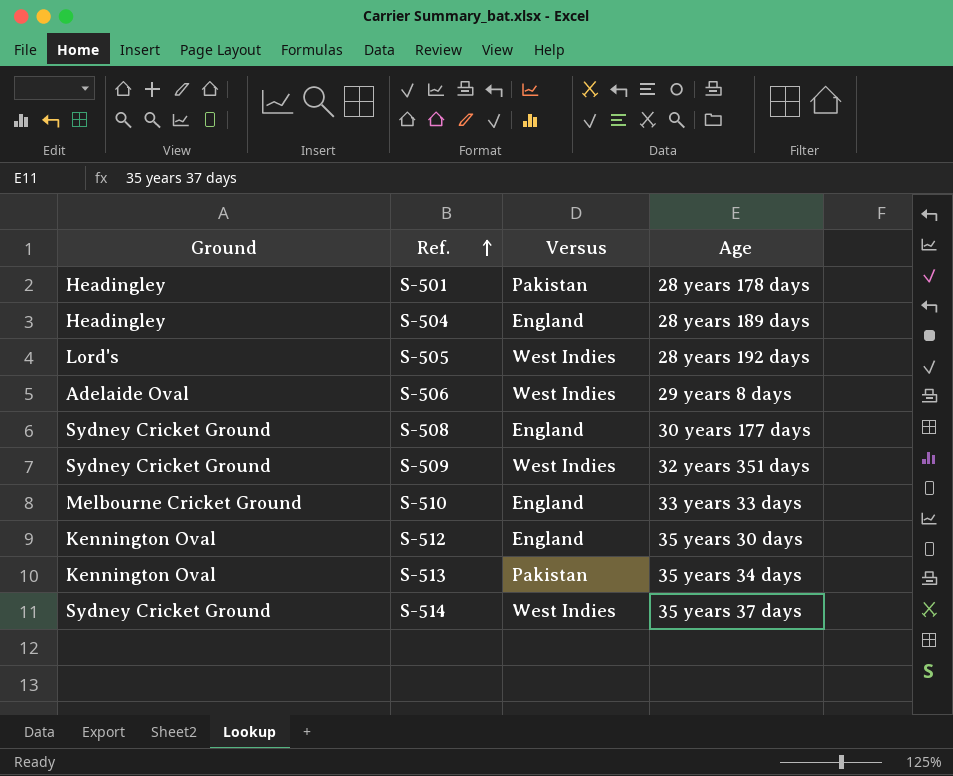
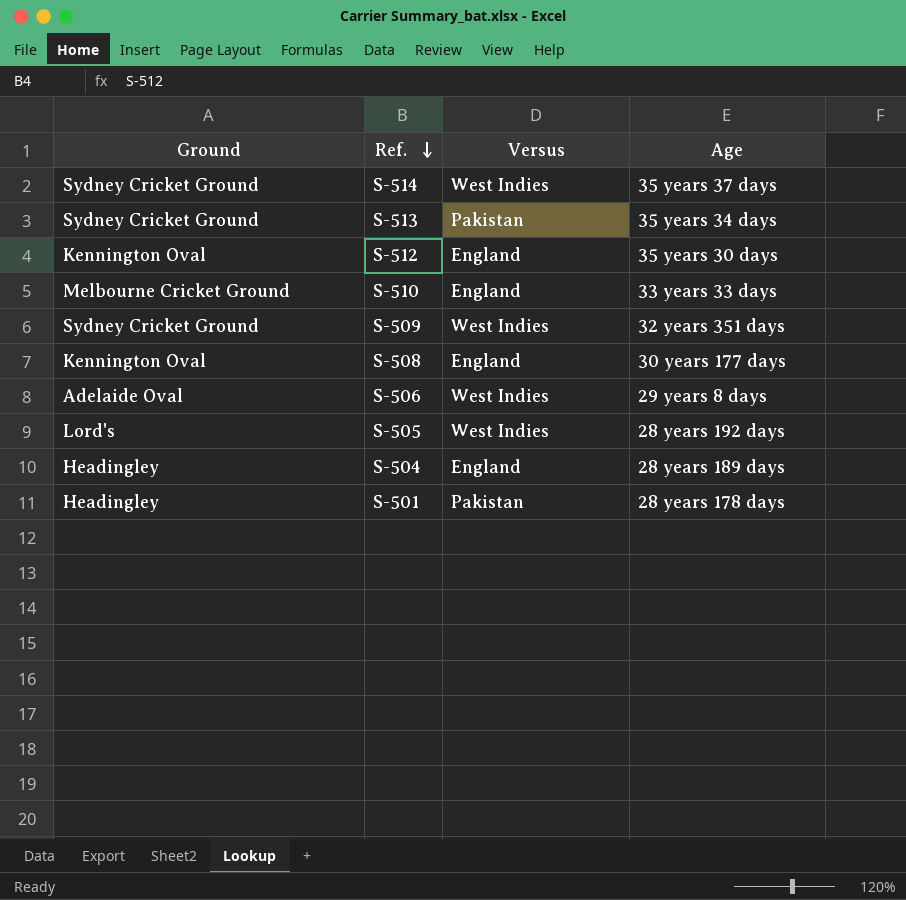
row order: Ref. ascending -> Ref. descending
S-513 | Ground: Kennington Oval -> Sydney Cricket Ground
S-508 | Ground: Sydney Cricket Ground -> Kennington Oval

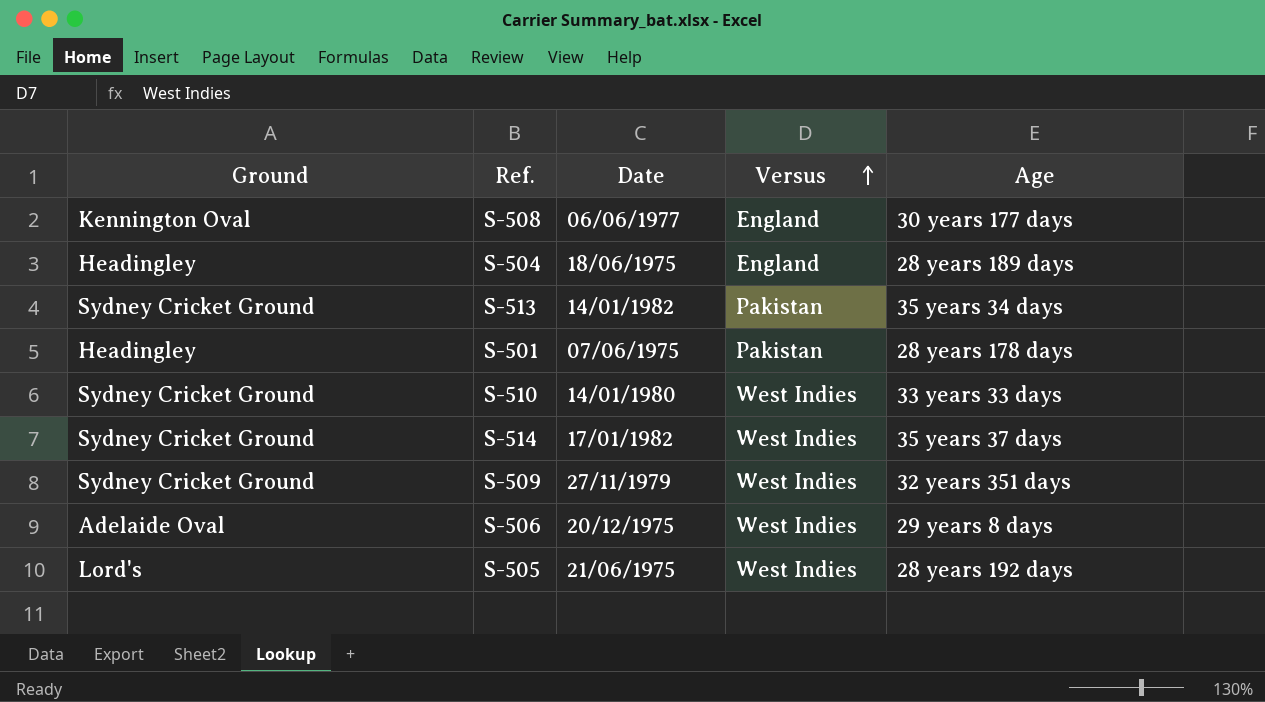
row order: Ref. descending -> Versus ascending
column Date | position: none -> 3
row S-512: Kennington Oval | England | 35 years 30 days -> none
S-510 | Ground: Melbourne Cricket Ground -> Sydney Cricket Ground
S-510 | Versus: England -> West Indies

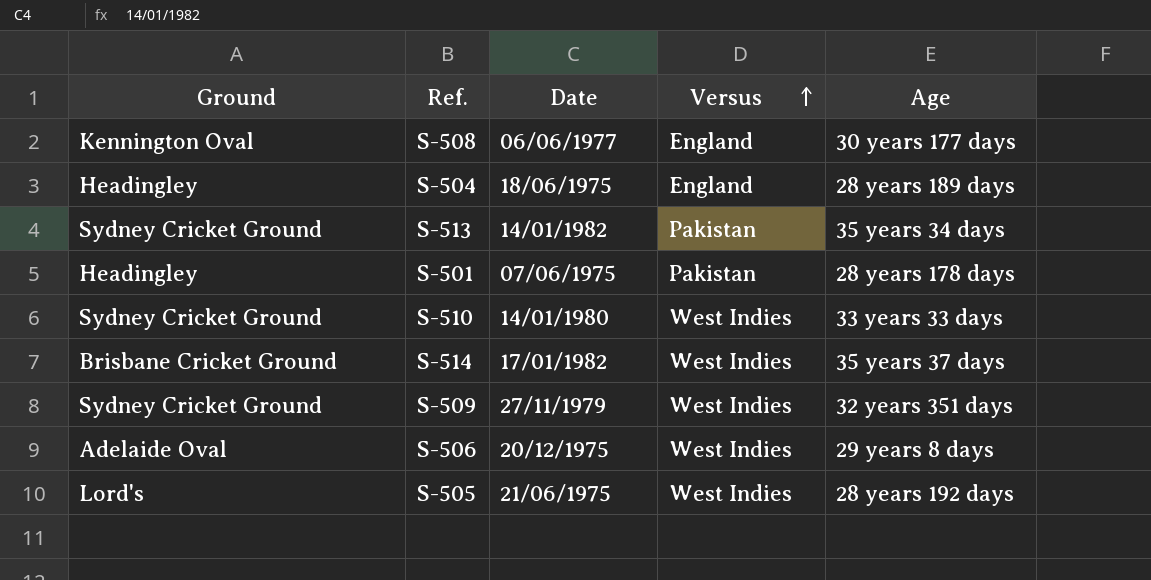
S-514 | Ground: Sydney Cricket Ground -> Brisbane Cricket Ground

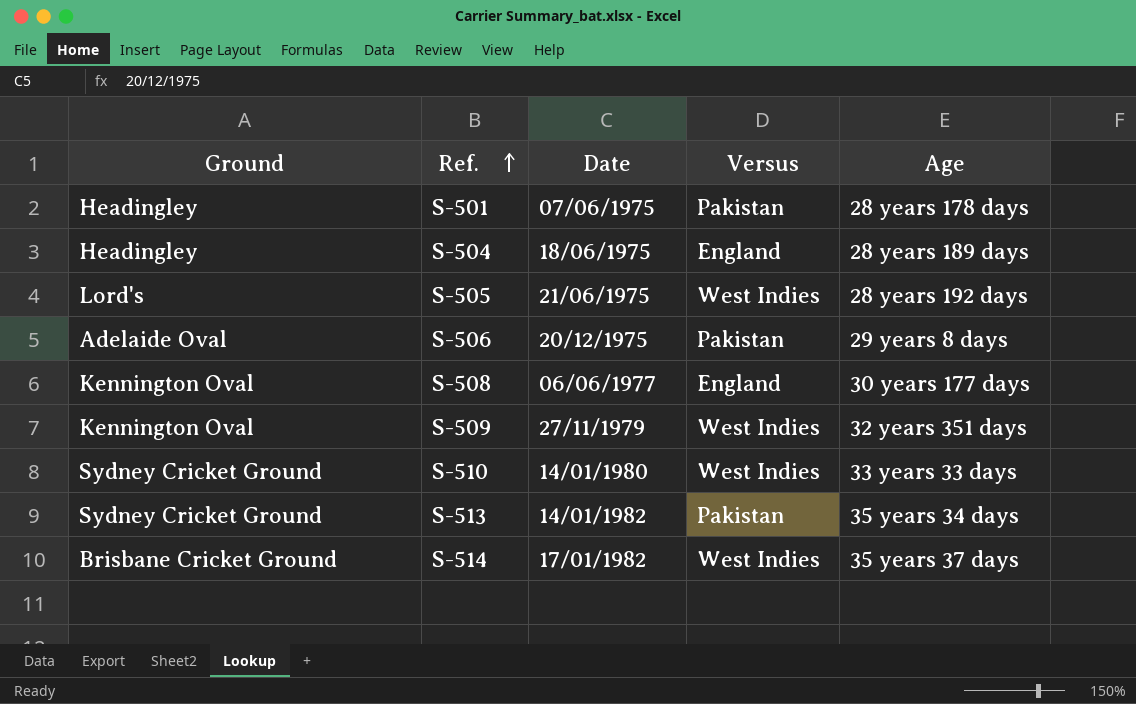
row order: Versus ascending -> Ref. ascending
S-506 | Versus: West Indies -> Pakistan
S-509 | Ground: Sydney Cricket Ground -> Kennington Oval

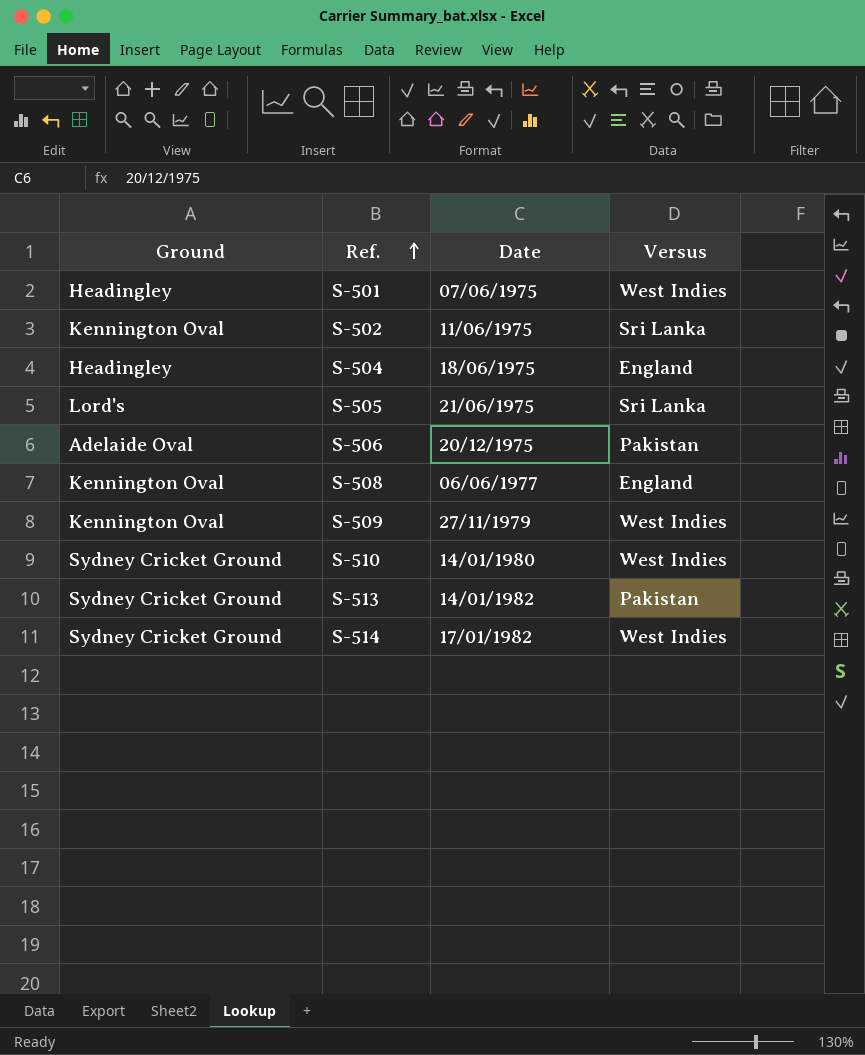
column Age | position: 5 -> none
S-501 | Versus: Pakistan -> West Indies
row S-502: none -> Kennington Oval | 11/06/1975 | Sri Lanka
S-505 | Versus: West Indies -> Sri Lanka
S-514 | Ground: Brisbane Cricket Ground -> Sydney Cricket Ground

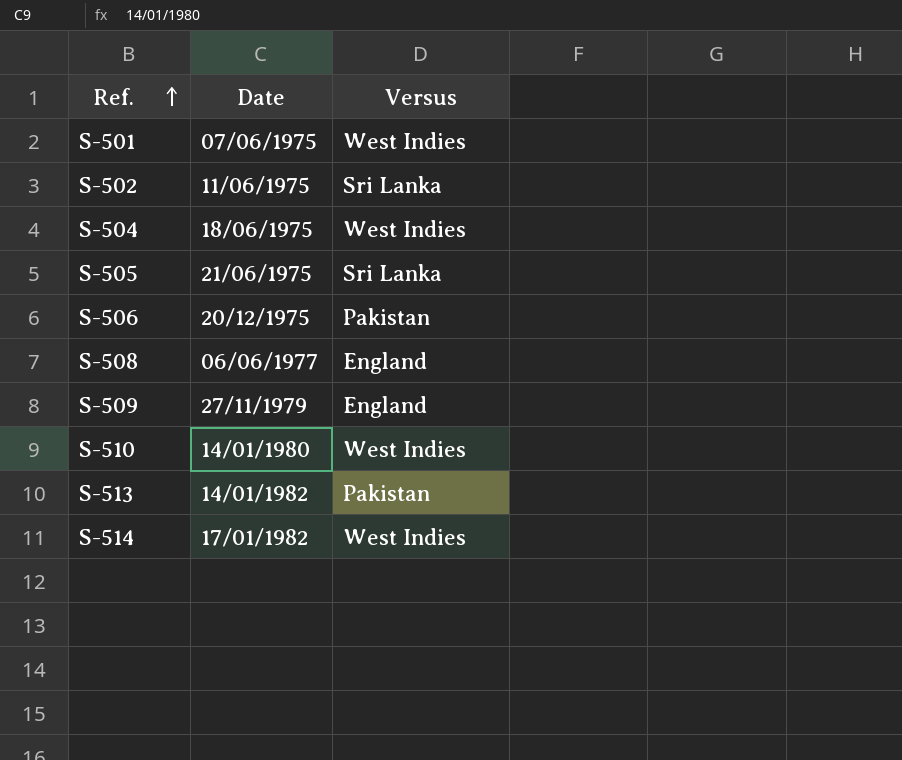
column Ground | position: 1 -> none
S-504 | Versus: England -> West Indies
S-509 | Versus: West Indies -> England

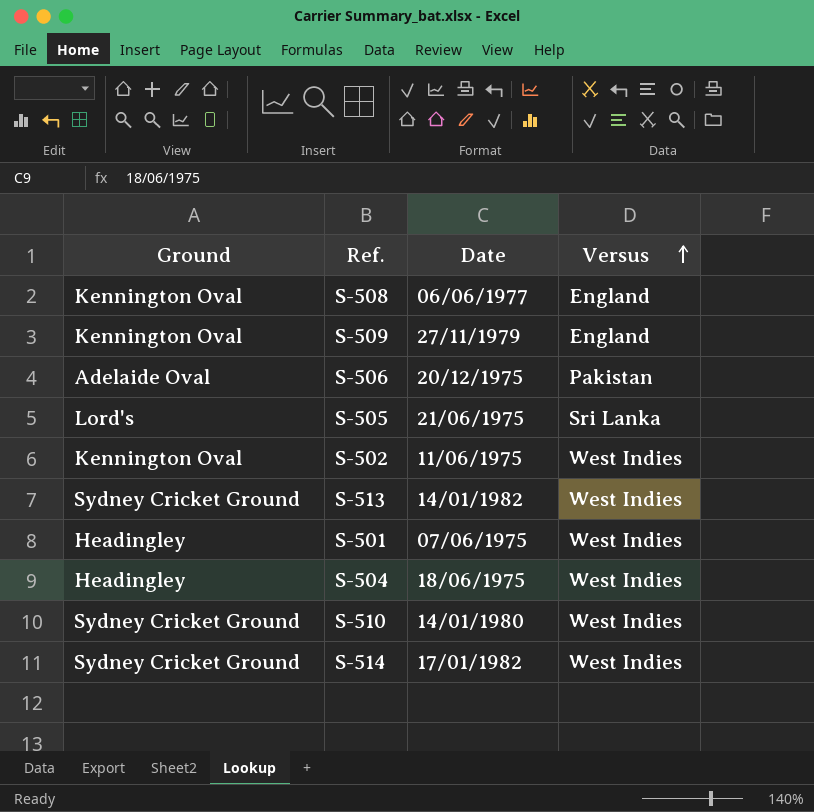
row order: Ref. ascending -> Versus ascending
column Ground | position: none -> 1
S-502 | Versus: Sri Lanka -> West Indies
S-513 | Versus: Pakistan -> West Indies

